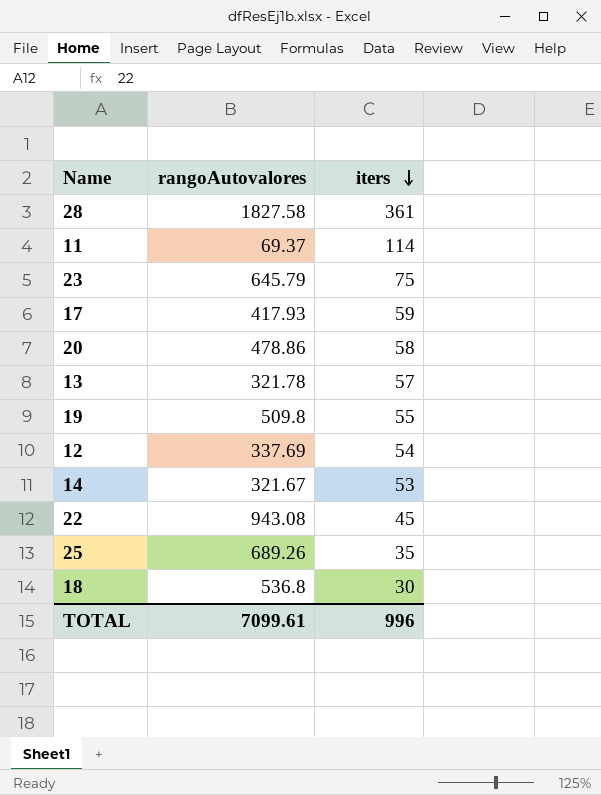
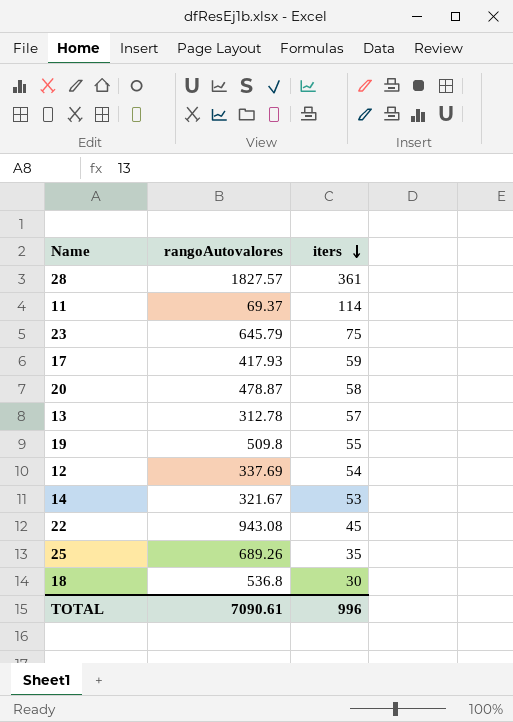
28 | rangoAutovalores: 1827.58 -> 1827.57
20 | rangoAutovalores: 478.86 -> 478.87
13 | rangoAutovalores: 321.78 -> 312.78
TOTAL | rangoAutovalores: 7099.61 -> 7090.61

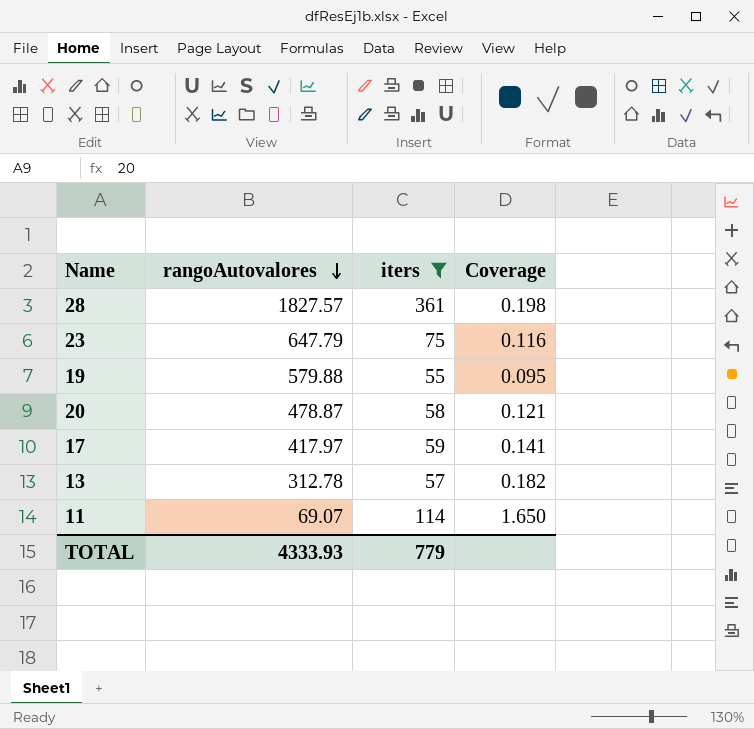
filter: none -> iters >= 55
row order: iters descending -> rangoAutovalores descending
column Coverage | formula: none -> [iters] / [rangoAutovalores]
23 | rangoAutovalores: 645.79 -> 647.79
19 | rangoAutovalores: 509.8 -> 579.88
17 | rangoAutovalores: 417.93 -> 417.97
11 | rangoAutovalores: 69.37 -> 69.07
TOTAL | rangoAutovalores: 7090.61 -> 4333.93
TOTAL | iters: 996 -> 779

